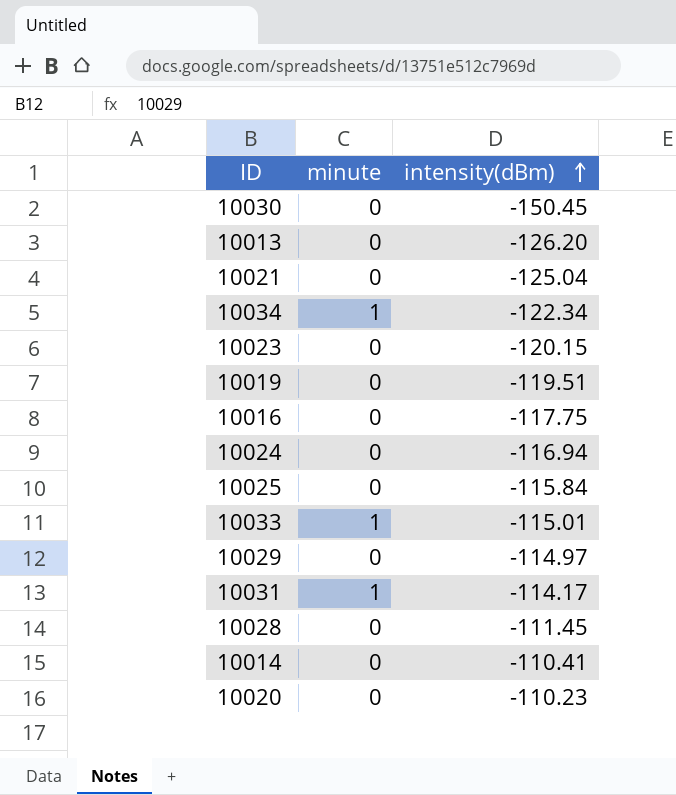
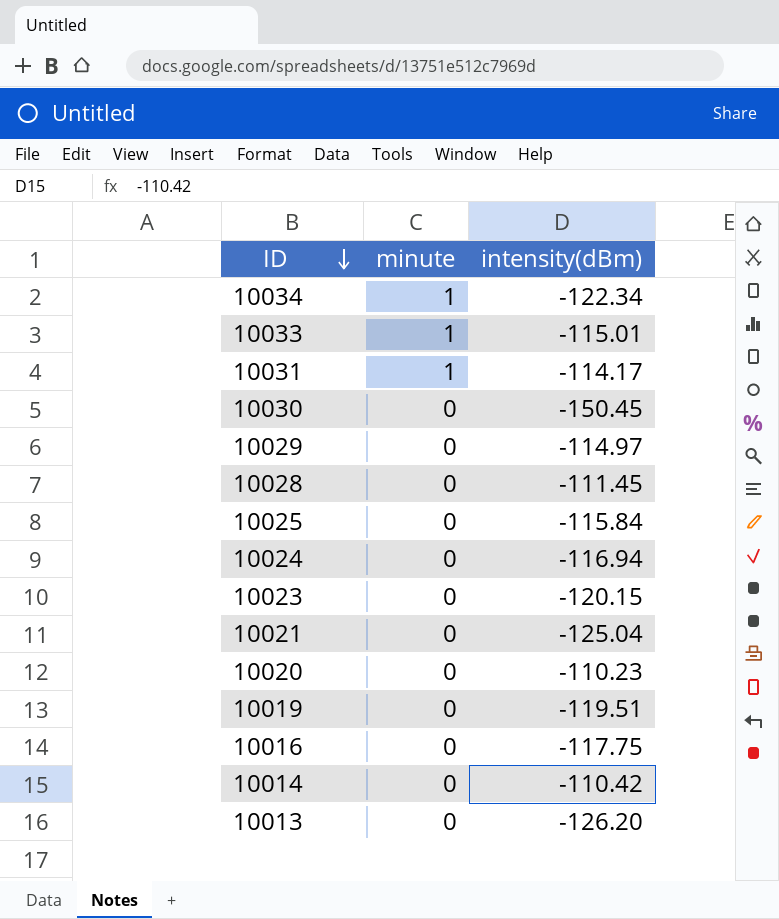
row order: intensity(dBm) ascending -> ID descending
10014 | intensity(dBm): -110.41 -> -110.42

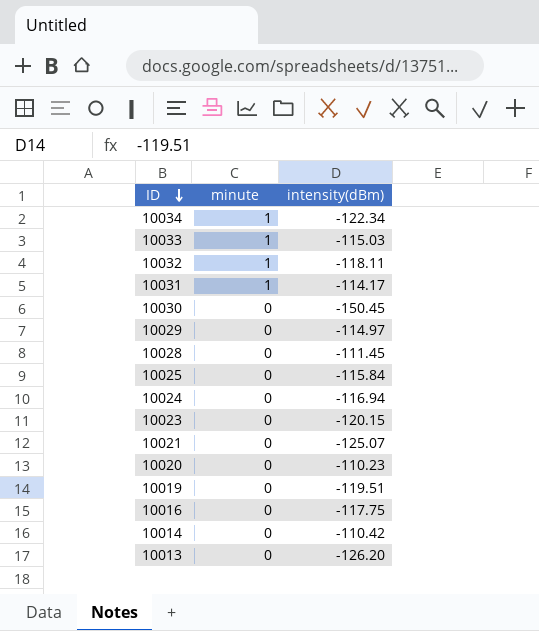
10033 | intensity(dBm): -115.01 -> -115.03
row 10032: none -> 1 | -118.11
10021 | intensity(dBm): -125.04 -> -125.07

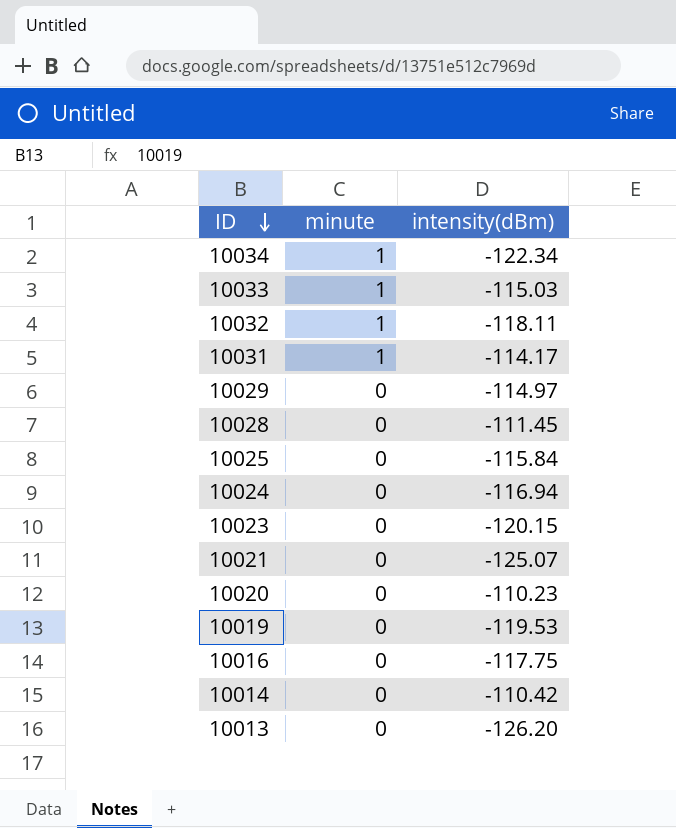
row 10030: 0 | -150.45 -> none
10019 | intensity(dBm): -119.51 -> -119.53

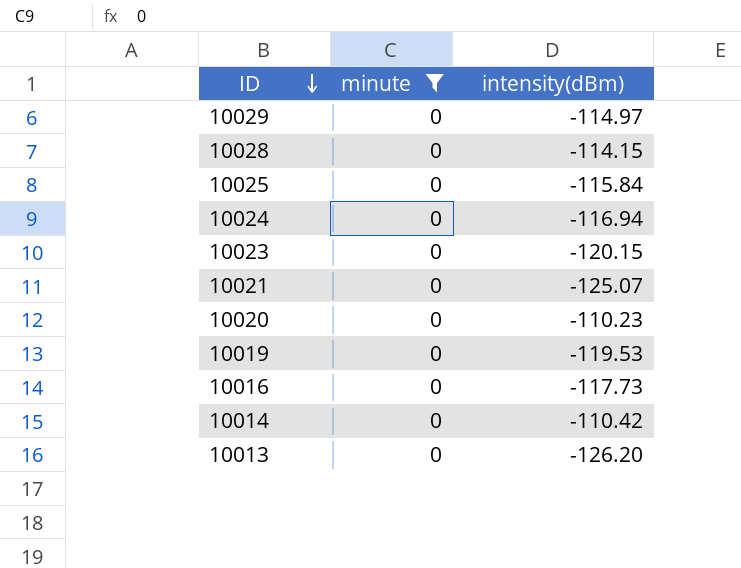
filter: none -> minute = 0
10028 | intensity(dBm): -111.45 -> -114.15
10016 | intensity(dBm): -117.75 -> -117.73

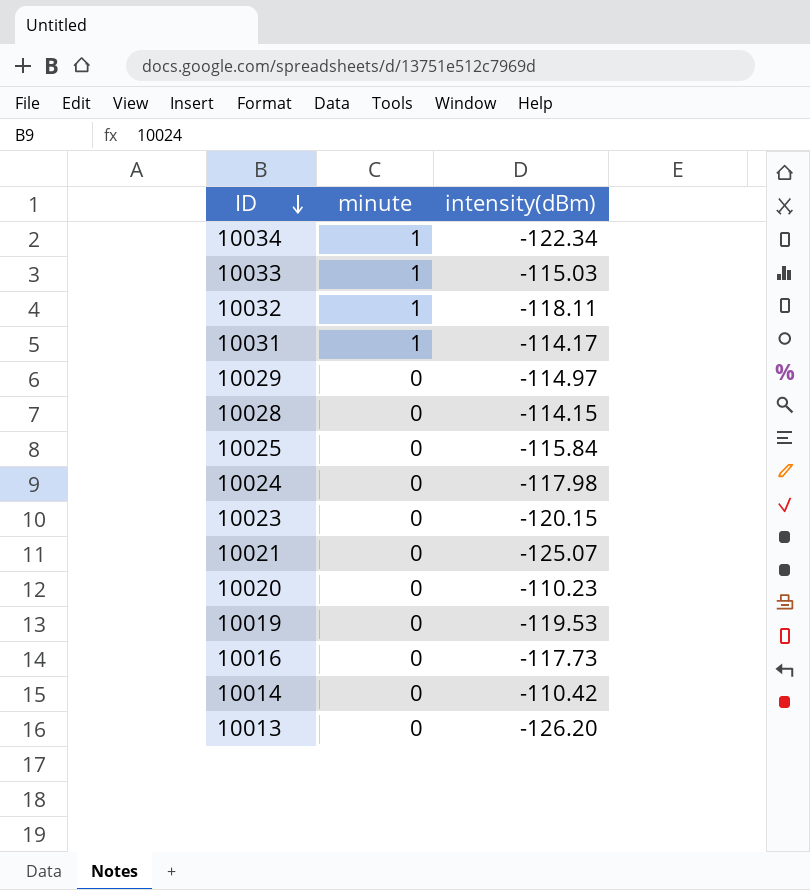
filter: minute = 0 -> none
10024 | intensity(dBm): -116.94 -> -117.98

